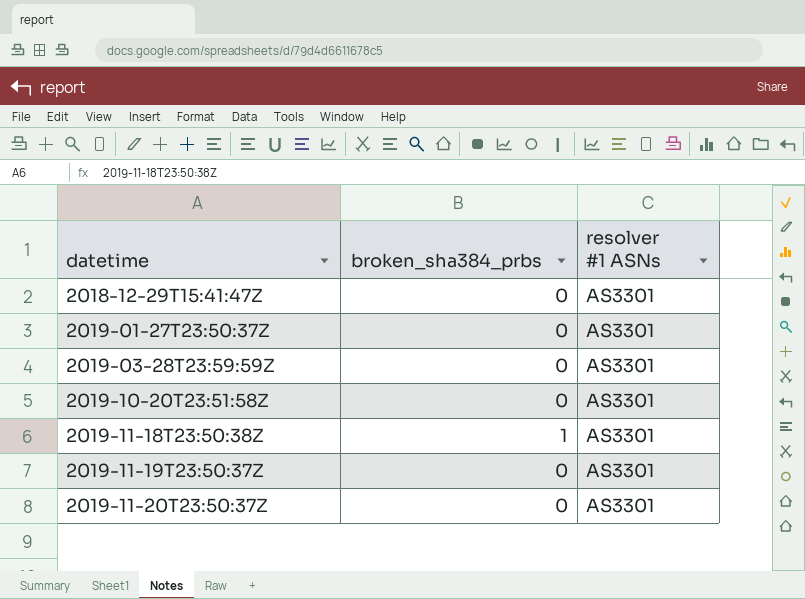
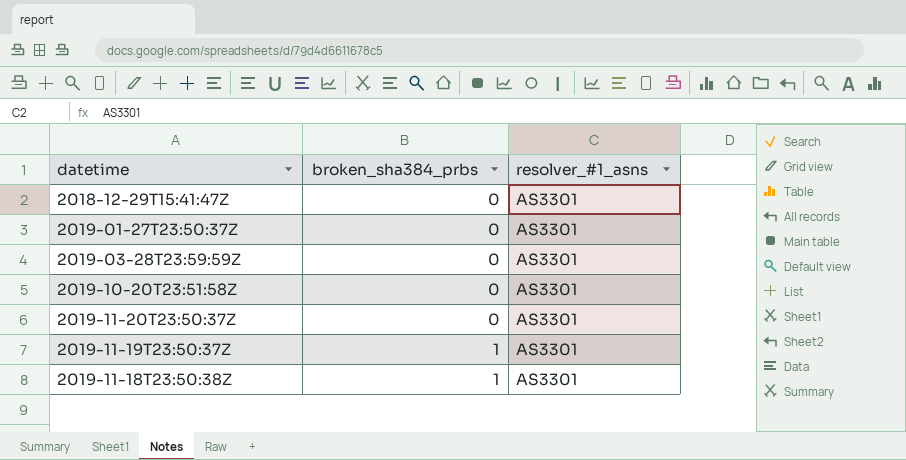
row order: datetime ascending -> broken_sha384_prbs ascending
column name: resolver #1 ASNs -> resolver_#1_asns
2019-11-19T23:50:37Z | broken_sha384_prbs: 0 -> 1

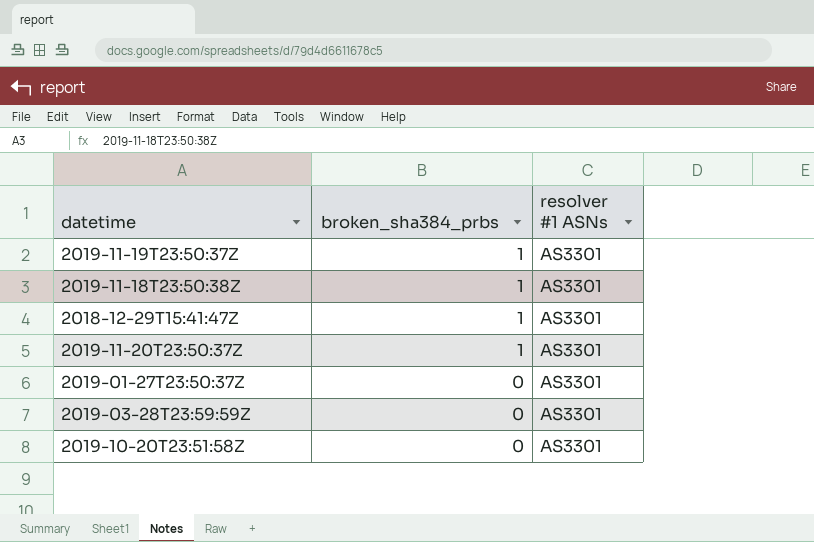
row order: broken_sha384_prbs ascending -> broken_sha384_prbs descending
column name: resolver_#1_asns -> resolver #1 ASNs
2018-12-29T15:41:47Z | broken_sha384_prbs: 0 -> 1
2019-11-20T23:50:37Z | broken_sha384_prbs: 0 -> 1

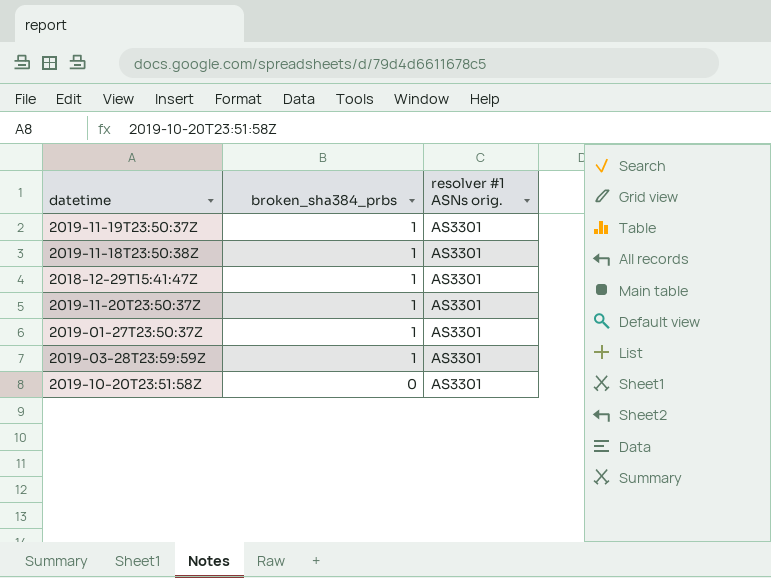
column name: resolver #1 ASNs -> resolver #1 ASNs orig.
2019-01-27T23:50:37Z | broken_sha384_prbs: 0 -> 1
2019-03-28T23:59:59Z | broken_sha384_prbs: 0 -> 1

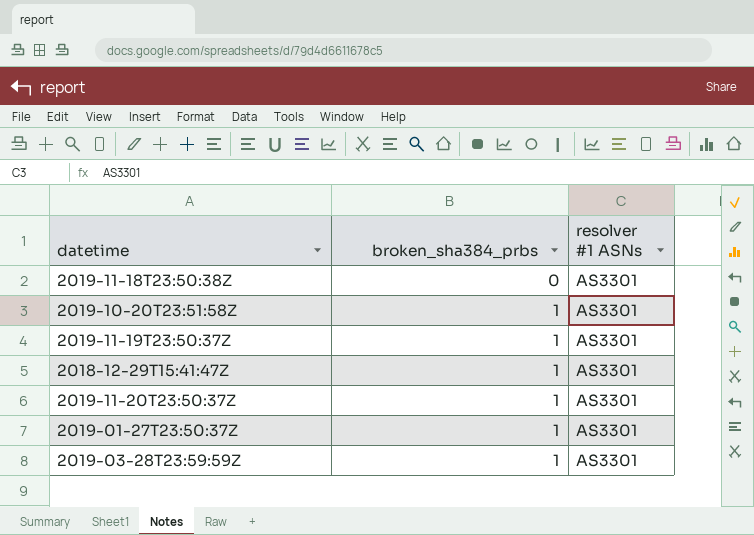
row order: broken_sha384_prbs descending -> broken_sha384_prbs ascending
column name: resolver #1 ASNs orig. -> resolver #1 ASNs
2019-11-18T23:50:38Z | broken_sha384_prbs: 1 -> 0
2019-10-20T23:51:58Z | broken_sha384_prbs: 0 -> 1

